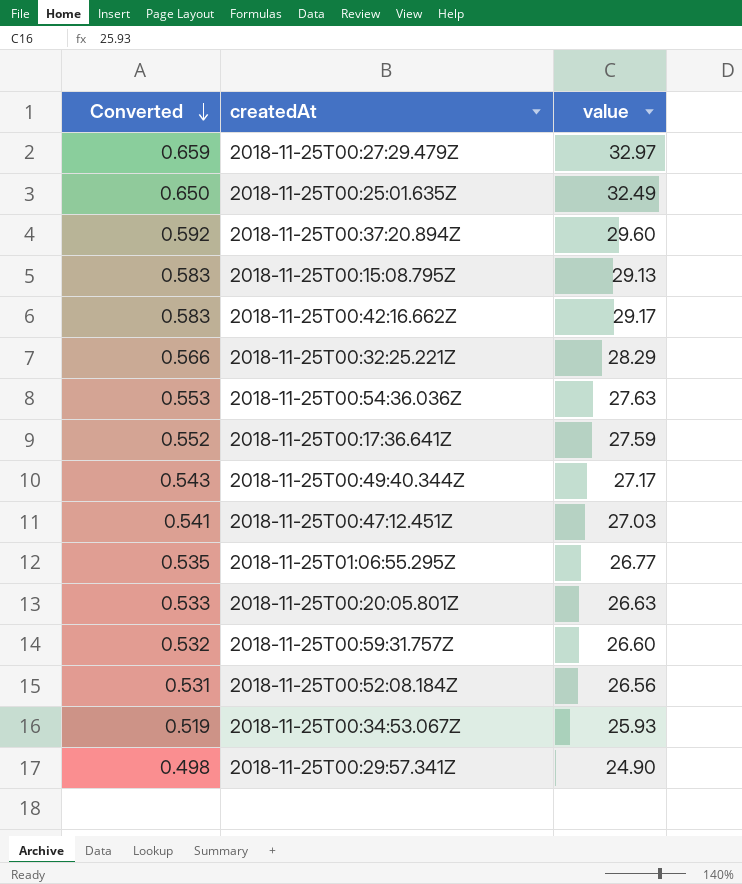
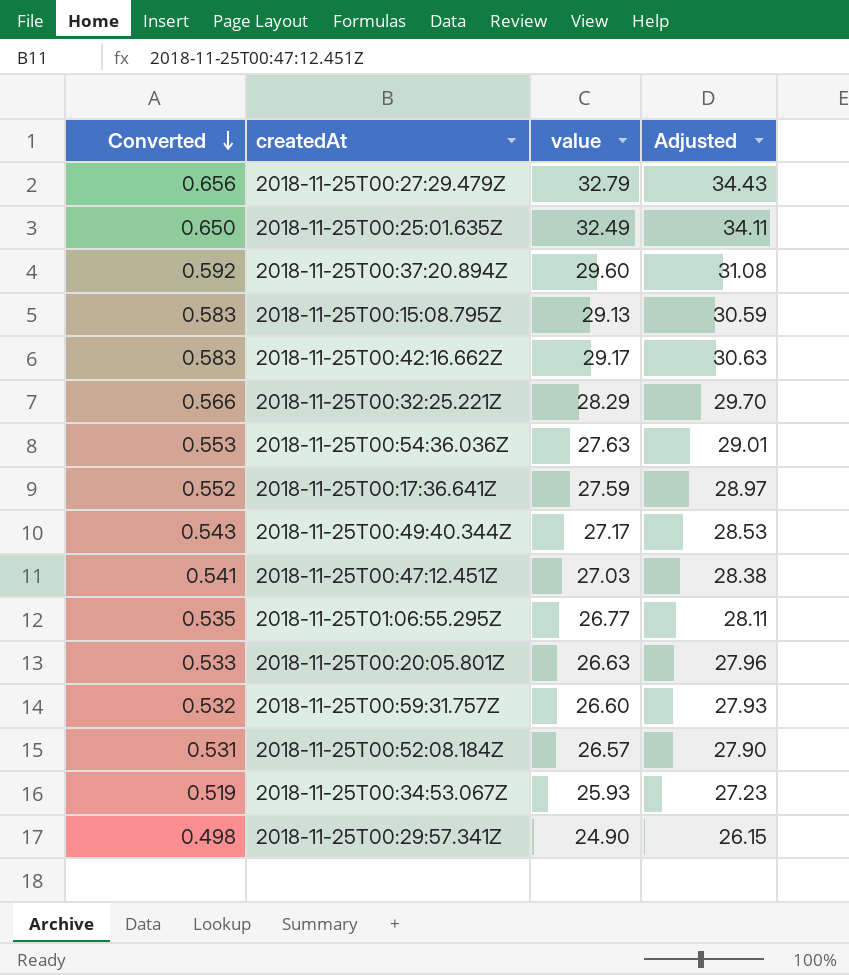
column Adjusted | formula: none -> [value] * 1.05
2018-11-25T00:27:29.479Z | Converted: 0.659 -> 0.656
2018-11-25T00:27:29.479Z | value: 32.97 -> 32.79
2018-11-25T00:52:08.184Z | value: 26.56 -> 26.57

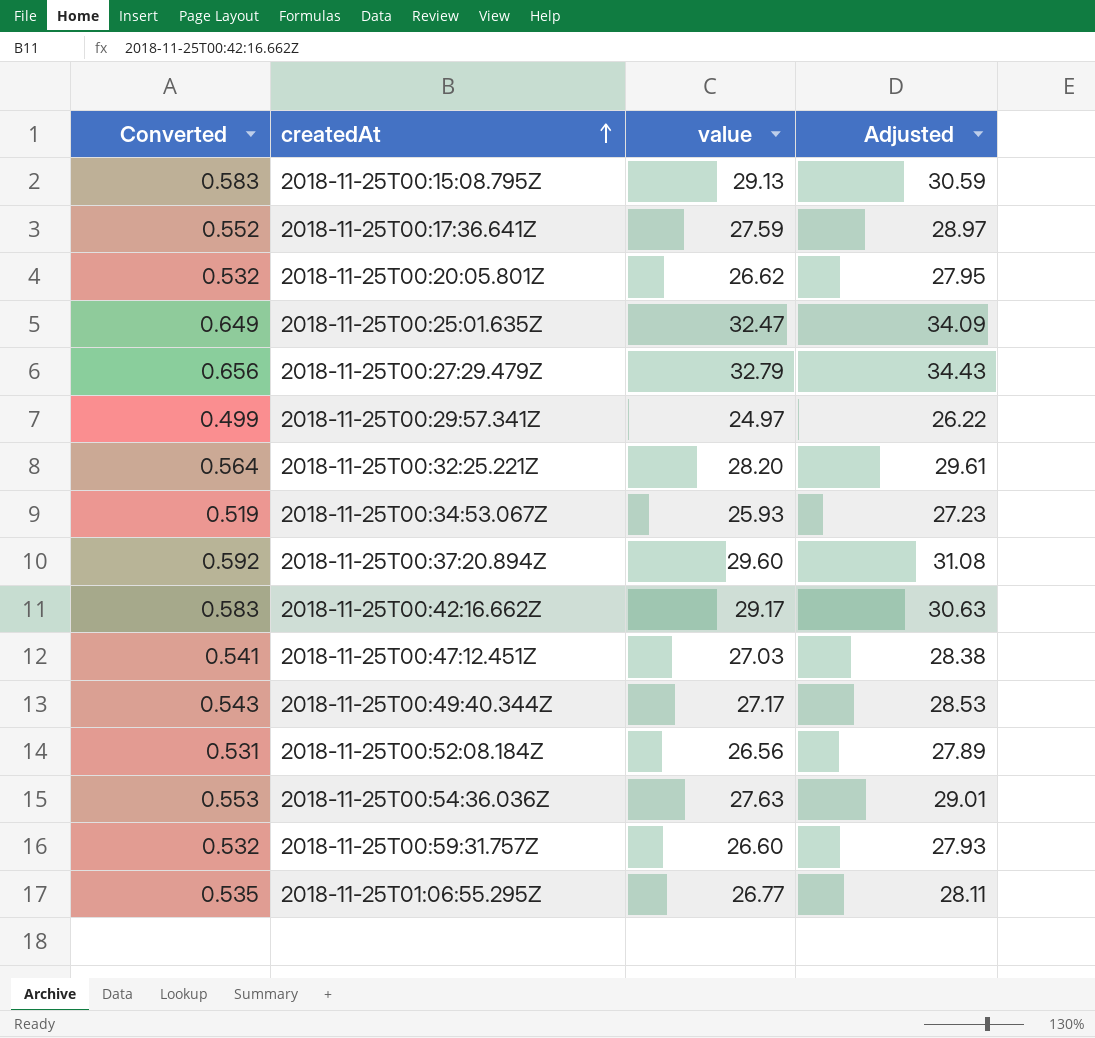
row order: Converted descending -> createdAt ascending
2018-11-25T00:20:05.801Z | Converted: 0.533 -> 0.532
2018-11-25T00:20:05.801Z | value: 26.63 -> 26.62
2018-11-25T00:20:05.801Z | Adjusted: 27.96 -> 27.95
2018-11-25T00:25:01.635Z | Converted: 0.650 -> 0.649
2018-11-25T00:25:01.635Z | value: 32.49 -> 32.47
2018-11-25T00:25:01.635Z | Adjusted: 34.11 -> 34.09
2018-11-25T00:29:57.341Z | Converted: 0.498 -> 0.499
2018-11-25T00:29:57.341Z | value: 24.90 -> 24.97
2018-11-25T00:29:57.341Z | Adjusted: 26.15 -> 26.22
2018-11-25T00:32:25.221Z | Converted: 0.566 -> 0.564
2018-11-25T00:32:25.221Z | value: 28.29 -> 28.20
2018-11-25T00:32:25.221Z | Adjusted: 29.70 -> 29.61
2018-11-25T00:52:08.184Z | value: 26.57 -> 26.56
2018-11-25T00:52:08.184Z | Adjusted: 27.90 -> 27.89

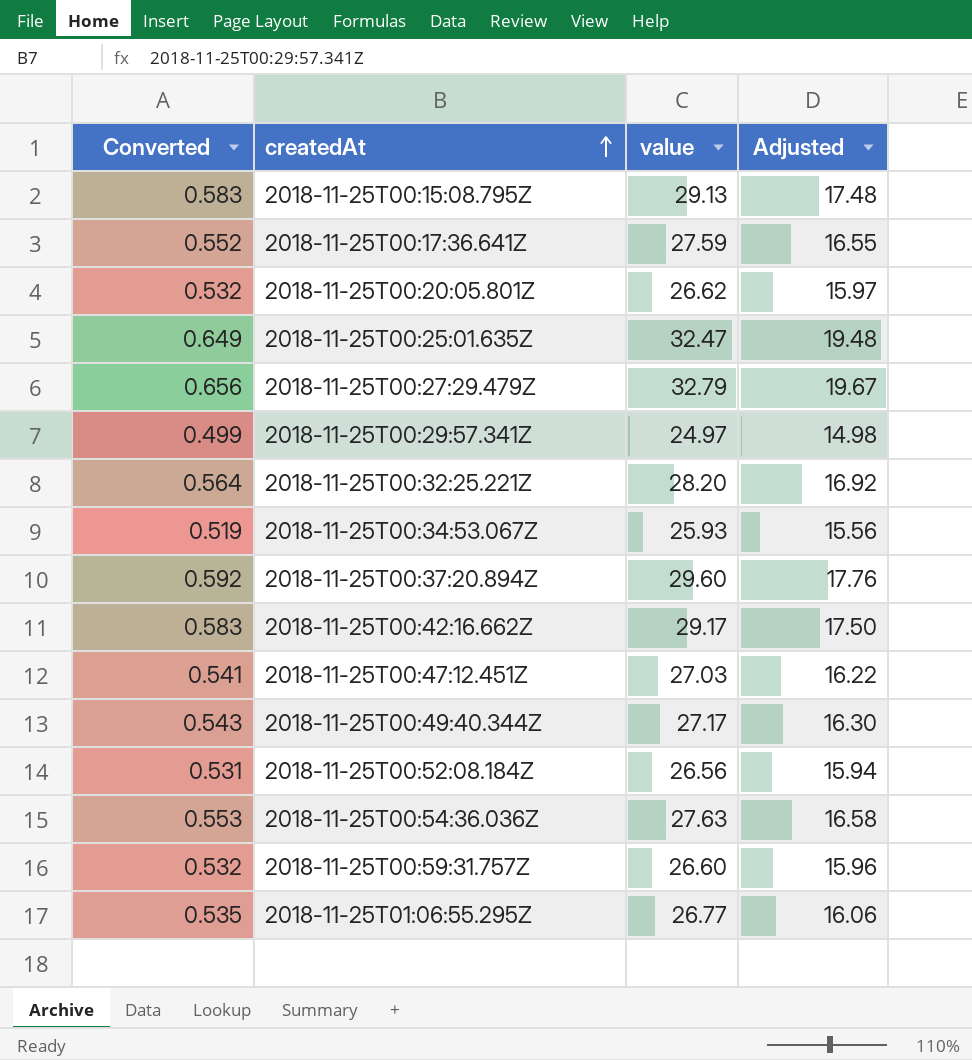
column Adjusted | formula: [value] * 1.05 -> [value] * 0.6

